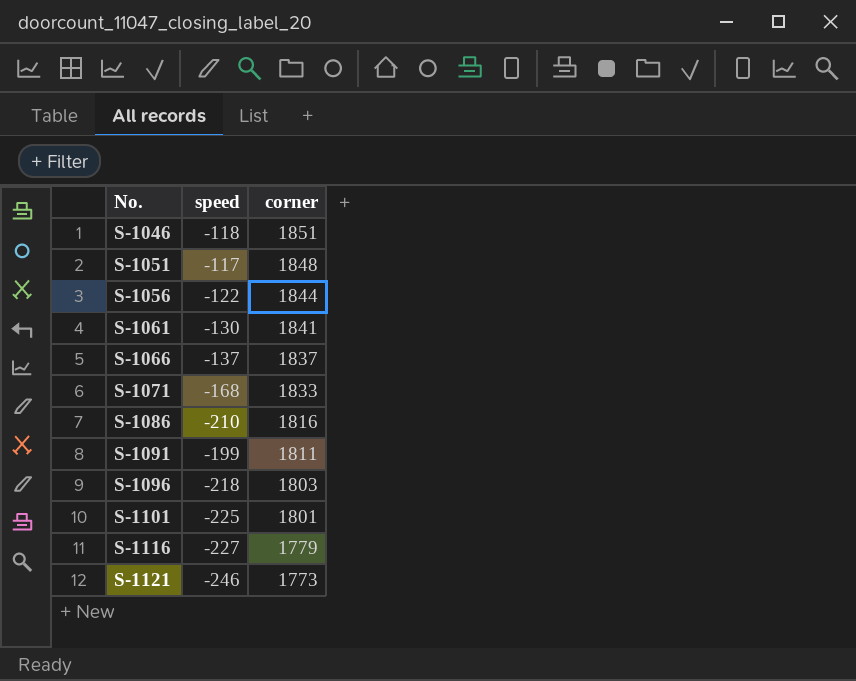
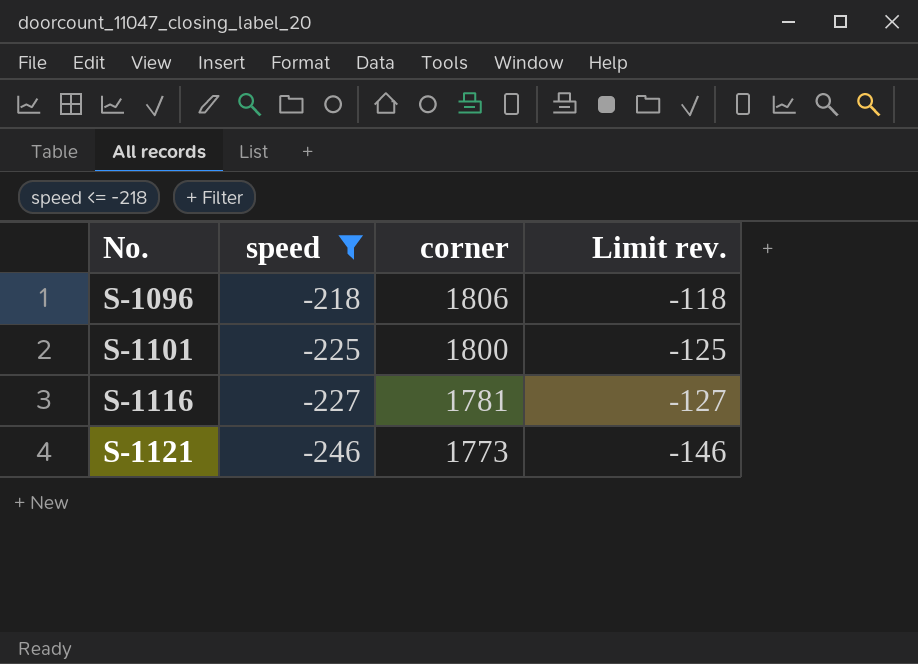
filter: none -> speed <= -218
column Limit rev. | formula: none -> [speed] + 100
S-1096 | corner: 1803 -> 1806
S-1101 | corner: 1801 -> 1800
S-1116 | corner: 1779 -> 1781

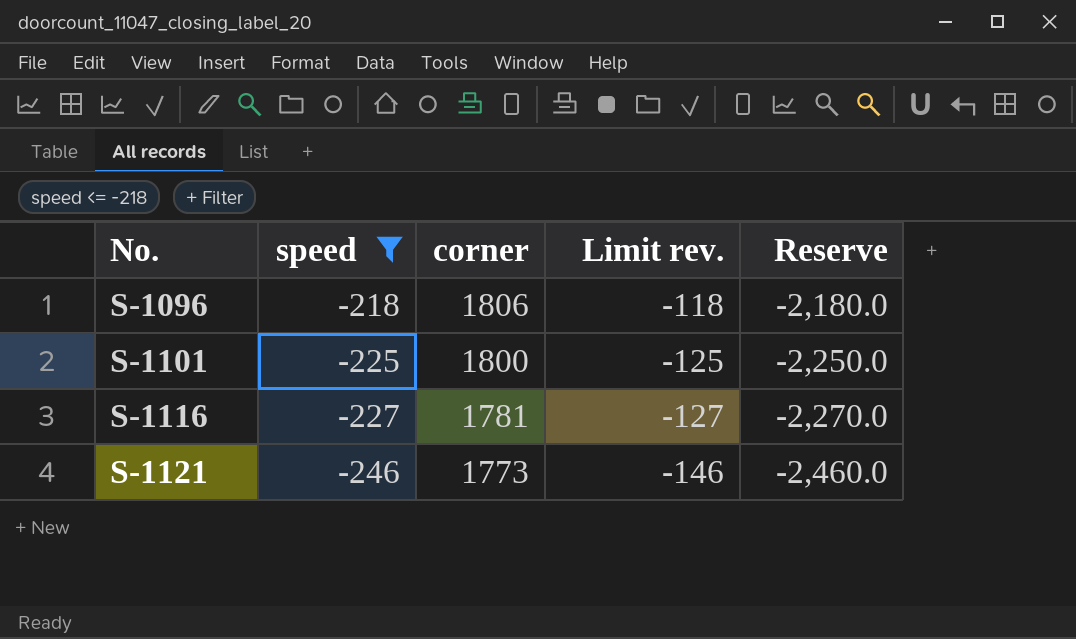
column Reserve | formula: none -> [speed] * 10

